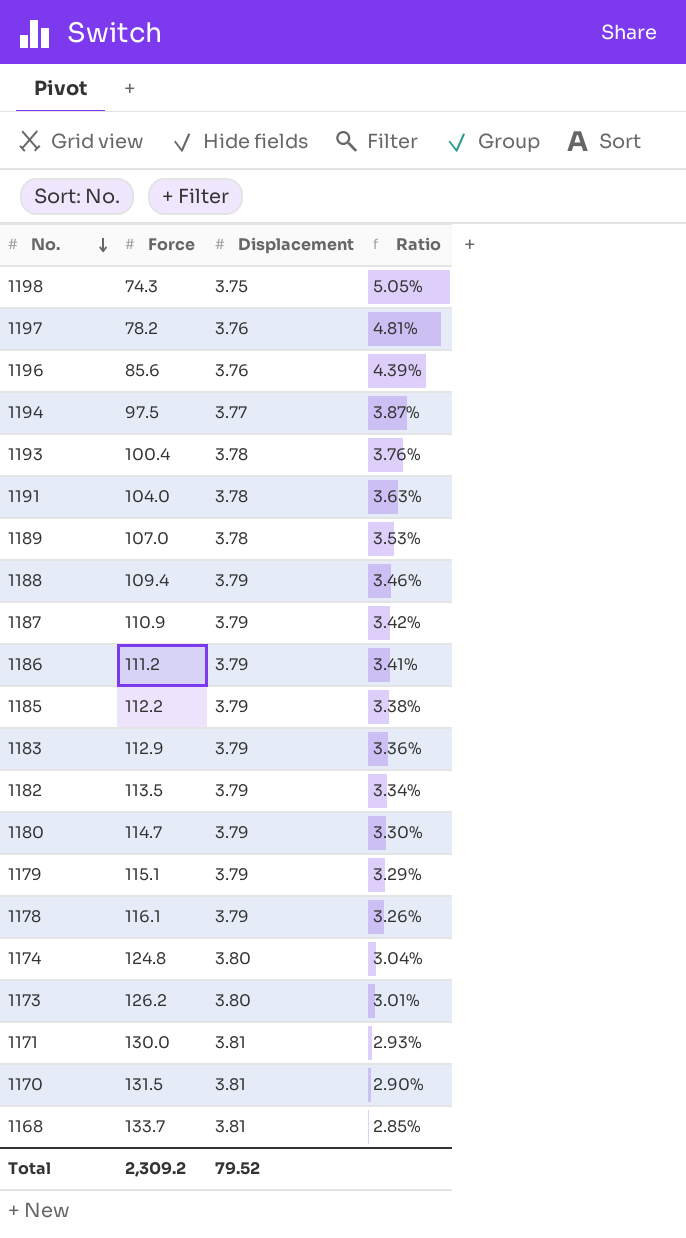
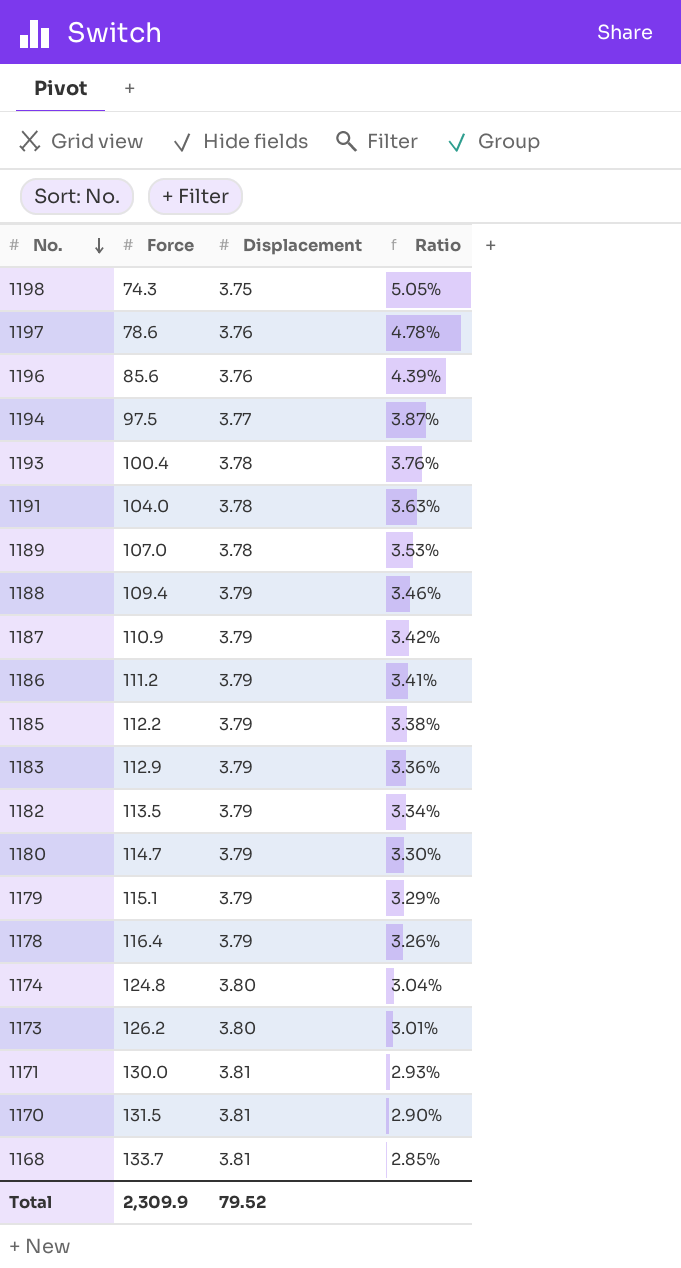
1197 | Force: 78.2 -> 78.6
1197 | Ratio: 4.81% -> 4.78%
1178 | Force: 116.1 -> 116.4
Total | Force: 2,309.2 -> 2,309.9

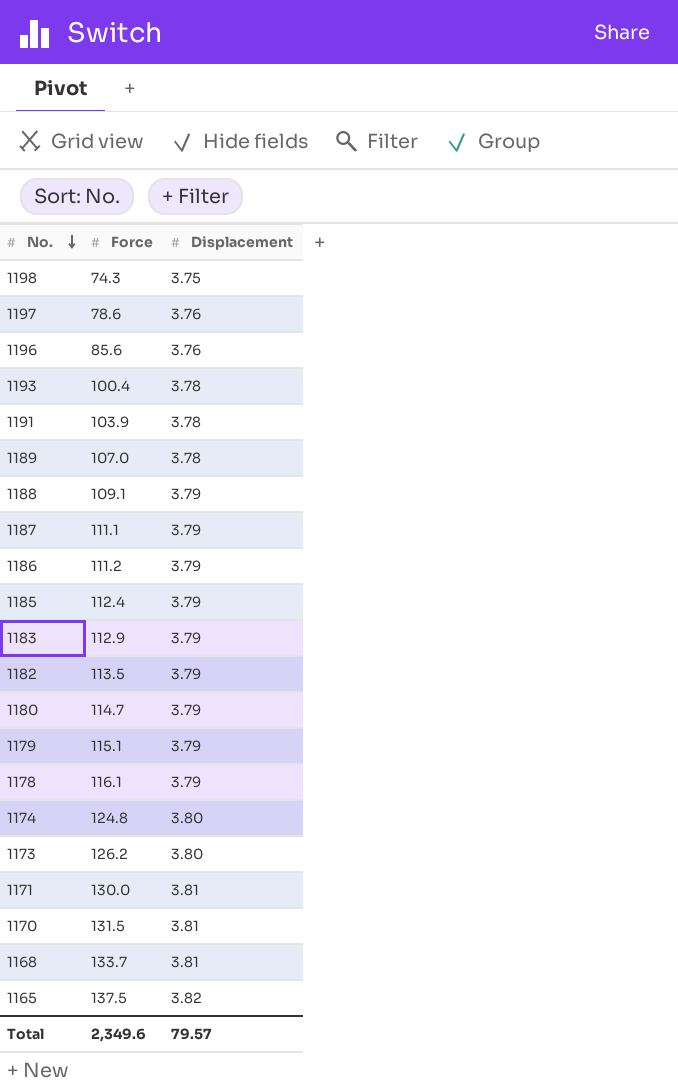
column Ratio | formula: [Displacement] / [Force] -> none
row 1194: 97.5 | 3.77 | 3.87% -> none
1191 | Force: 104.0 -> 103.9
1188 | Force: 109.4 -> 109.1
1187 | Force: 110.9 -> 111.1
1185 | Force: 112.2 -> 112.4
1178 | Force: 116.4 -> 116.1
row 1165: none -> 137.5 | 3.82
Total | Force: 2,309.9 -> 2,349.6
Total | Displacement: 79.52 -> 79.57

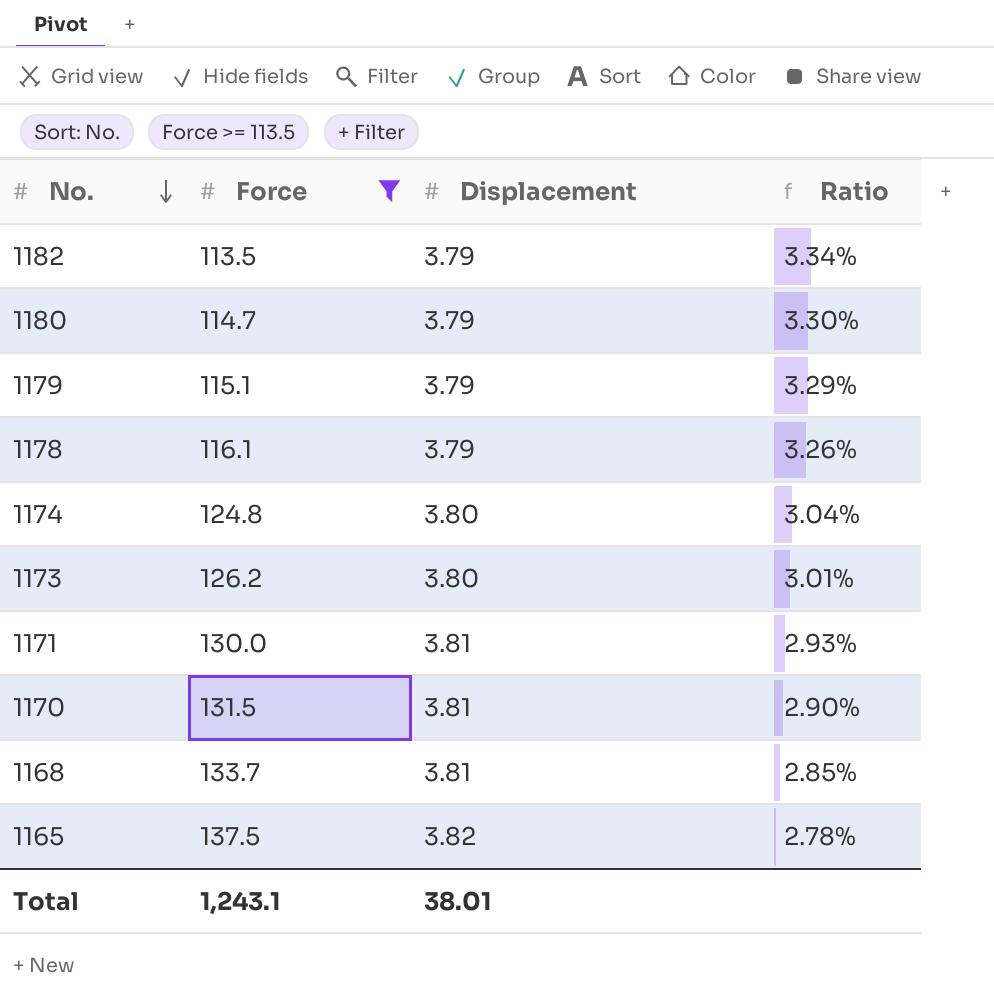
filter: none -> Force >= 113.5
column Ratio | formula: none -> [Displacement] / [Force]
Total | Force: 2,349.6 -> 1,243.1
Total | Displacement: 79.57 -> 38.01

